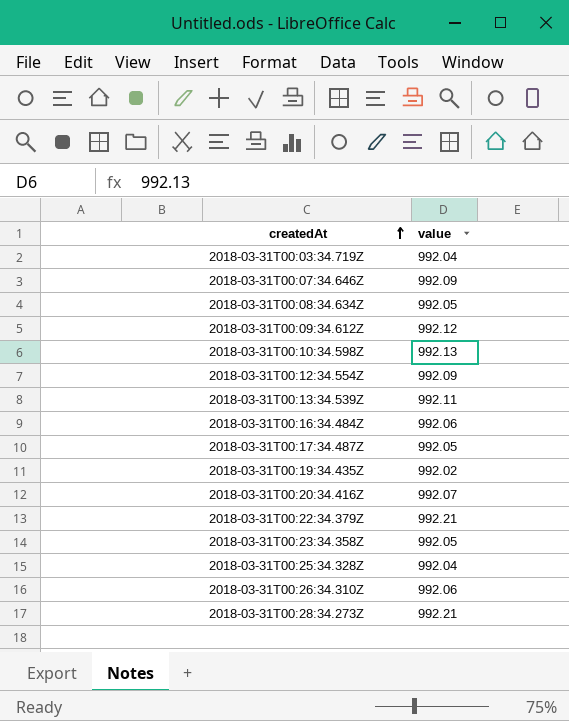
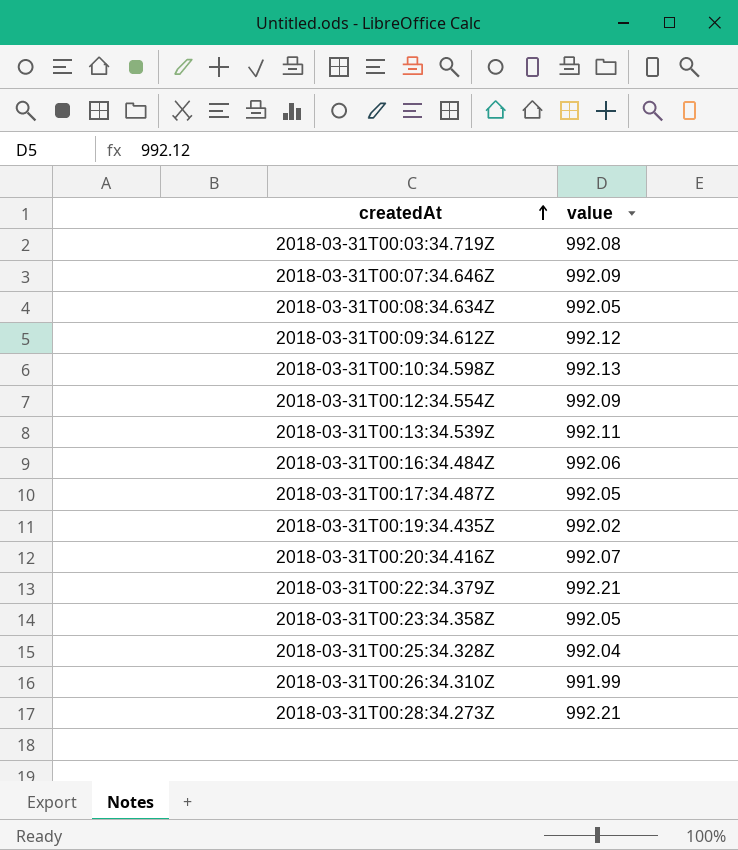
2018-03-31T00:03:34.719Z | value: 992.04 -> 992.08
2018-03-31T00:26:34.310Z | value: 992.06 -> 991.99

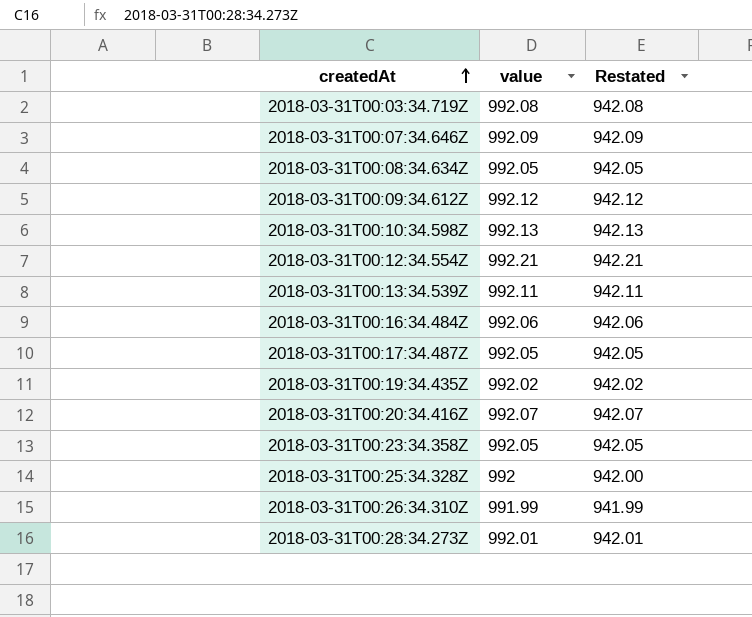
column Restated | formula: none -> [value] - 50
row 2018-03-31T00:22:34.379Z: 992.21 -> none
2018-03-31T00:12:34.554Z | value: 992.09 -> 992.21
2018-03-31T00:25:34.328Z | value: 992.04 -> 992
2018-03-31T00:28:34.273Z | value: 992.21 -> 992.01

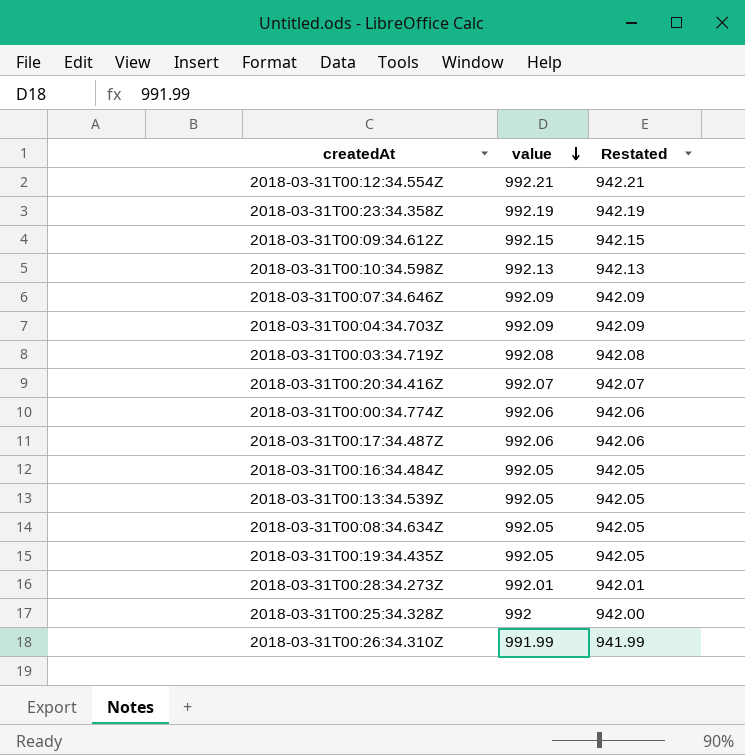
row order: createdAt ascending -> value descending
2018-03-31T00:23:34.358Z | value: 992.05 -> 992.19
2018-03-31T00:23:34.358Z | Restated: 942.05 -> 942.19
2018-03-31T00:09:34.612Z | value: 992.12 -> 992.15
2018-03-31T00:09:34.612Z | Restated: 942.12 -> 942.15
row 2018-03-31T00:04:34.703Z: none -> 992.09 | 942.09
row 2018-03-31T00:00:34.774Z: none -> 992.06 | 942.06
2018-03-31T00:17:34.487Z | value: 992.05 -> 992.06
2018-03-31T00:17:34.487Z | Restated: 942.05 -> 942.06
2018-03-31T00:16:34.484Z | value: 992.06 -> 992.05
2018-03-31T00:16:34.484Z | Restated: 942.06 -> 942.05
2018-03-31T00:13:34.539Z | value: 992.11 -> 992.05
2018-03-31T00:13:34.539Z | Restated: 942.11 -> 942.05
2018-03-31T00:19:34.435Z | value: 992.02 -> 992.05
2018-03-31T00:19:34.435Z | Restated: 942.02 -> 942.05

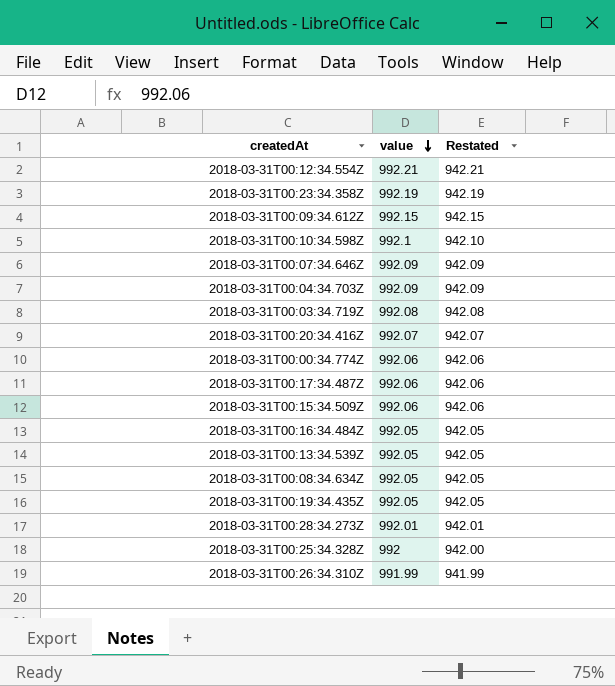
2018-03-31T00:10:34.598Z | value: 992.13 -> 992.1
2018-03-31T00:10:34.598Z | Restated: 942.13 -> 942.10
row 2018-03-31T00:15:34.509Z: none -> 992.06 | 942.06

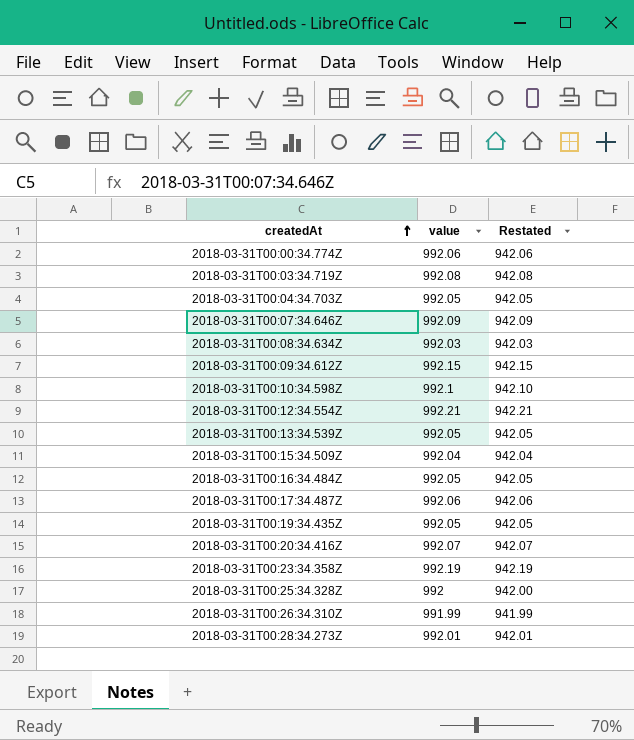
row order: value descending -> createdAt ascending
2018-03-31T00:04:34.703Z | value: 992.09 -> 992.05
2018-03-31T00:04:34.703Z | Restated: 942.09 -> 942.05
2018-03-31T00:08:34.634Z | value: 992.05 -> 992.03
2018-03-31T00:08:34.634Z | Restated: 942.05 -> 942.03
2018-03-31T00:15:34.509Z | value: 992.06 -> 992.04
2018-03-31T00:15:34.509Z | Restated: 942.06 -> 942.04

